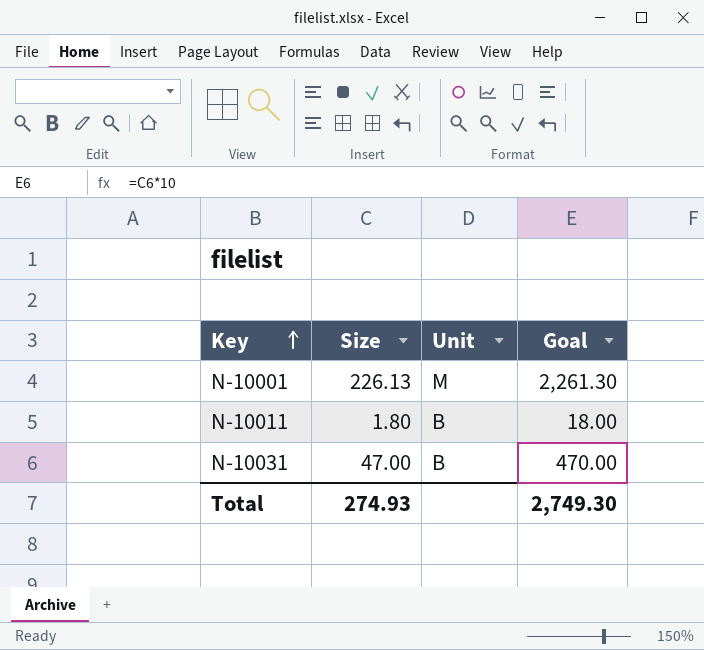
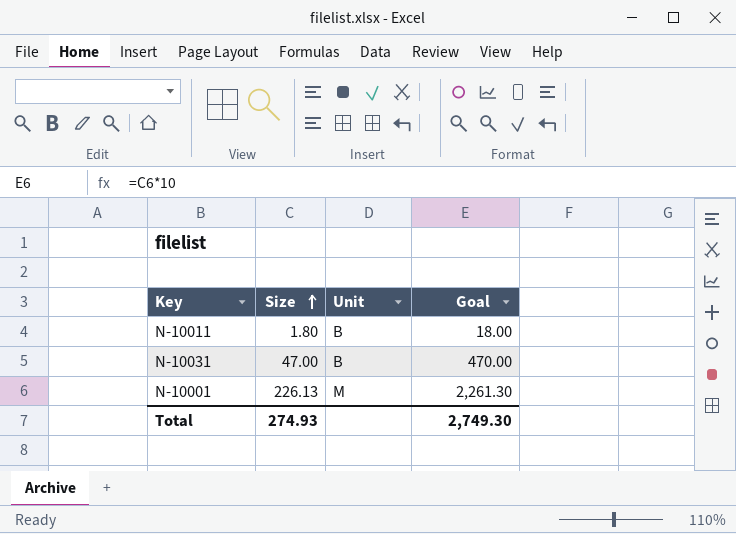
row order: Key ascending -> Size ascending

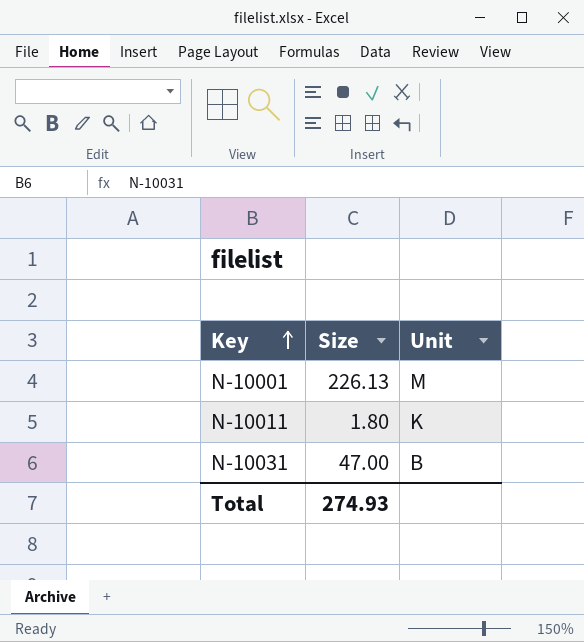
row order: Size ascending -> Key ascending
column Goal | formula: [Size] * 10 -> none
N-10011 | Unit: B -> K

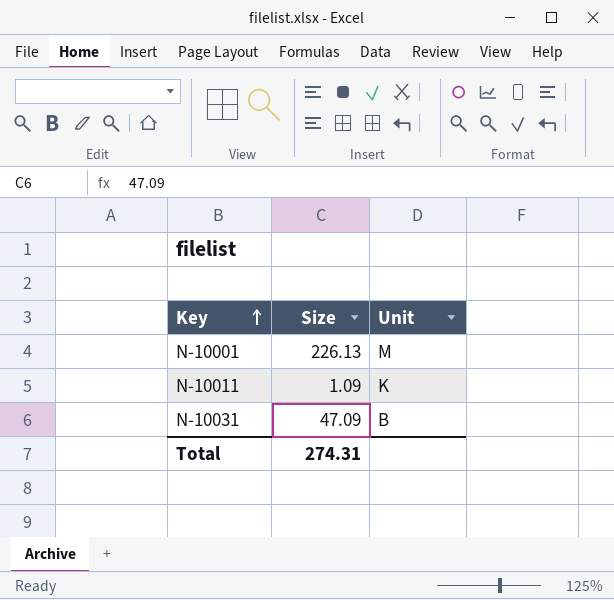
N-10011 | Size: 1.80 -> 1.09
N-10031 | Size: 47.00 -> 47.09
Total | Size: 274.93 -> 274.31

